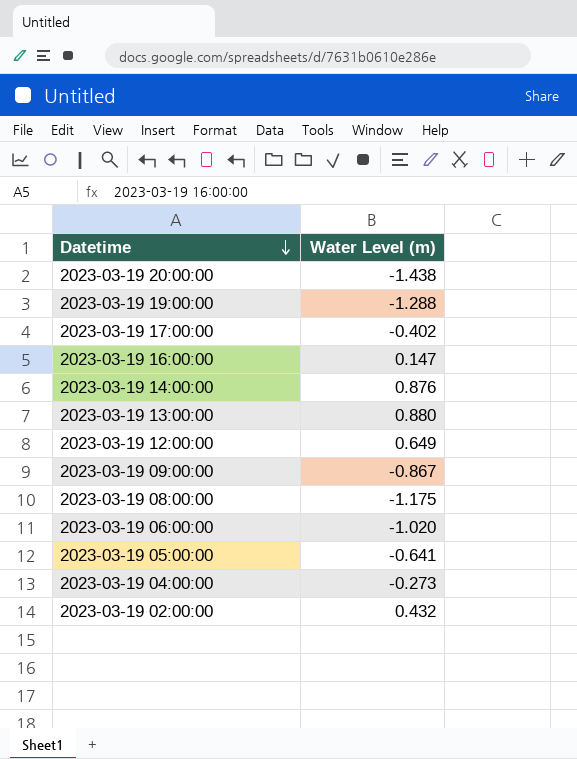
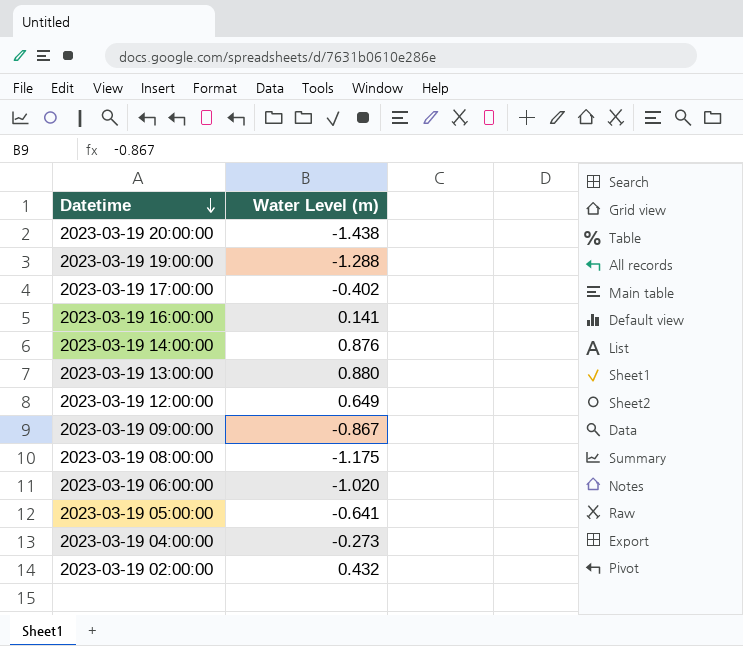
2023-03-19 16:00:00 | Water Level (m): 0.147 -> 0.141

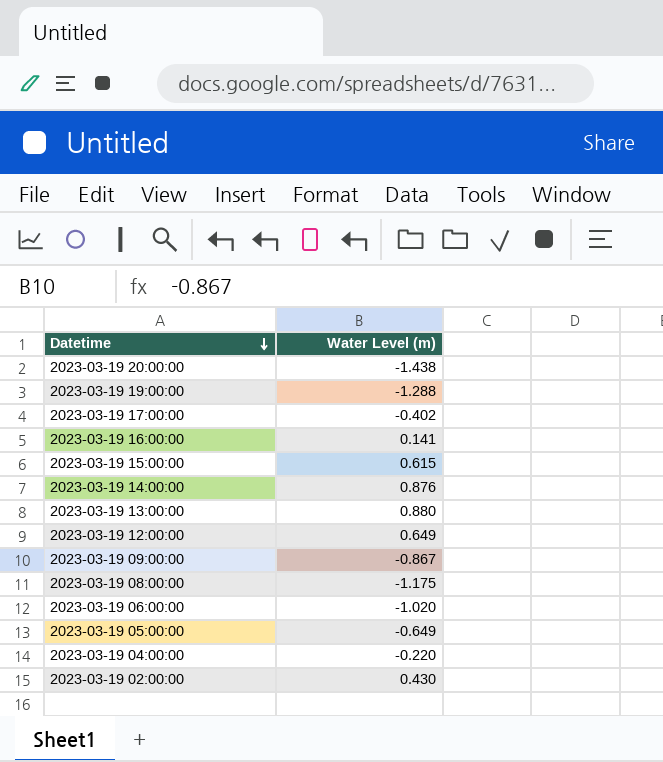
row 2023-03-19 15:00:00: none -> 0.615
2023-03-19 05:00:00 | Water Level (m): -0.641 -> -0.649
2023-03-19 04:00:00 | Water Level (m): -0.273 -> -0.220
2023-03-19 02:00:00 | Water Level (m): 0.432 -> 0.430

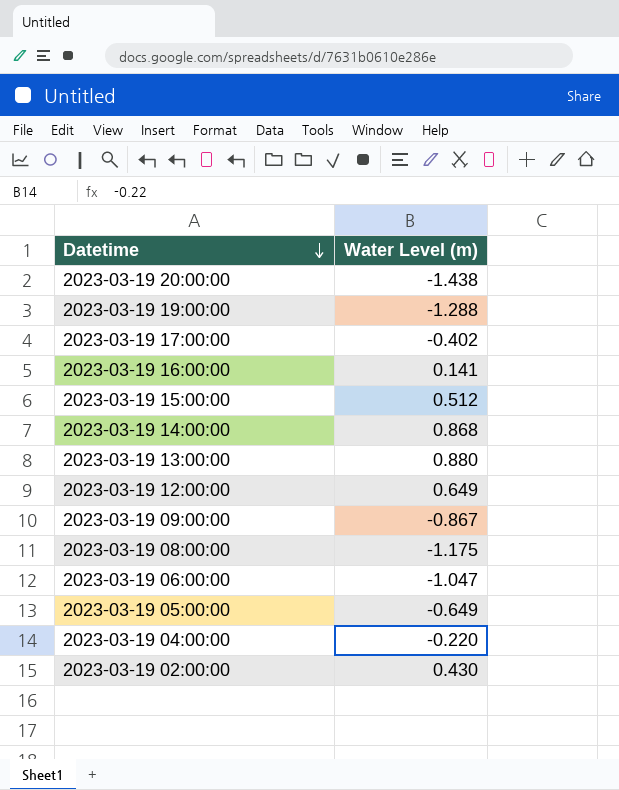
2023-03-19 15:00:00 | Water Level (m): 0.615 -> 0.512
2023-03-19 14:00:00 | Water Level (m): 0.876 -> 0.868
2023-03-19 06:00:00 | Water Level (m): -1.020 -> -1.047

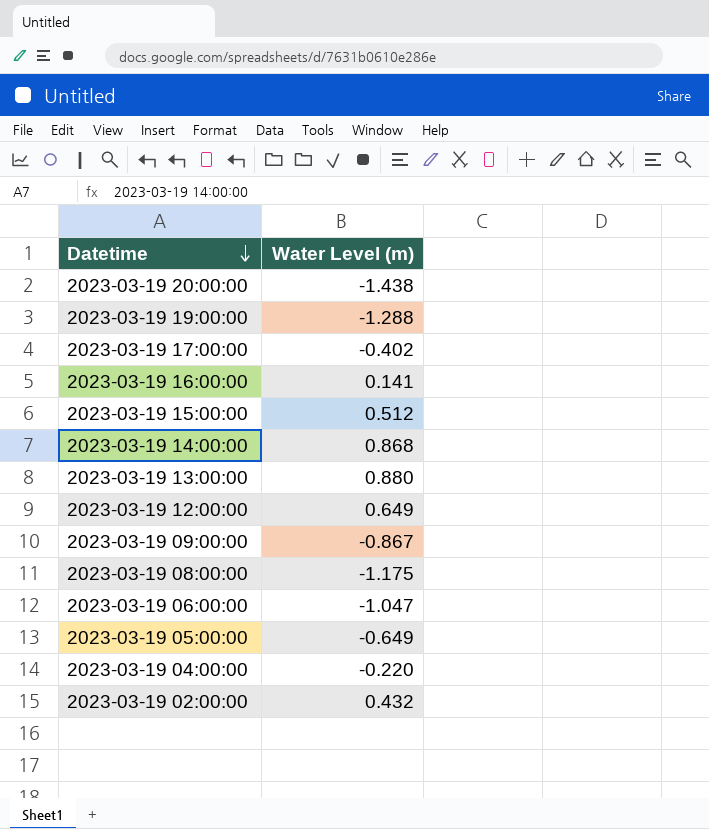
2023-03-19 02:00:00 | Water Level (m): 0.430 -> 0.432

